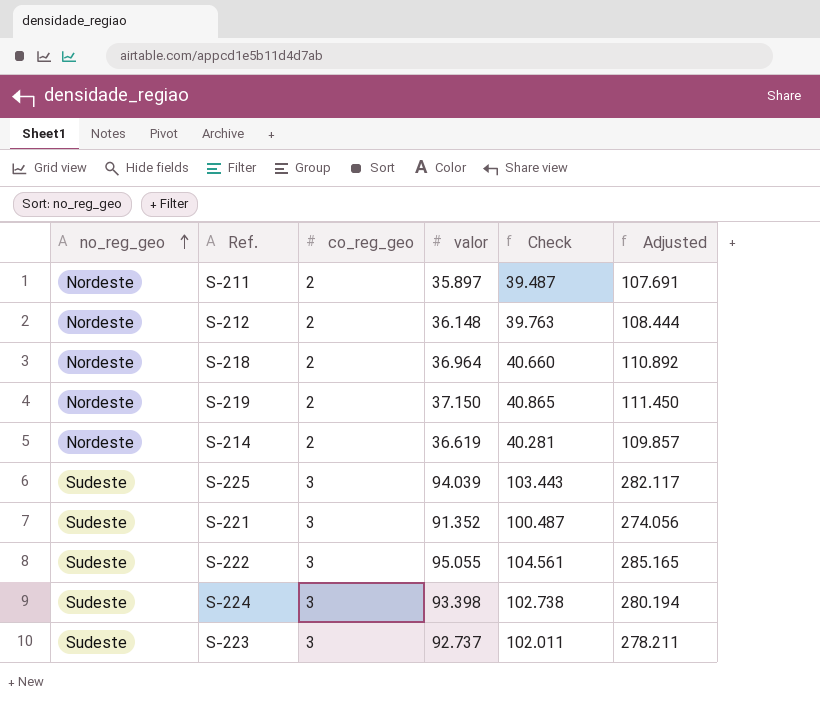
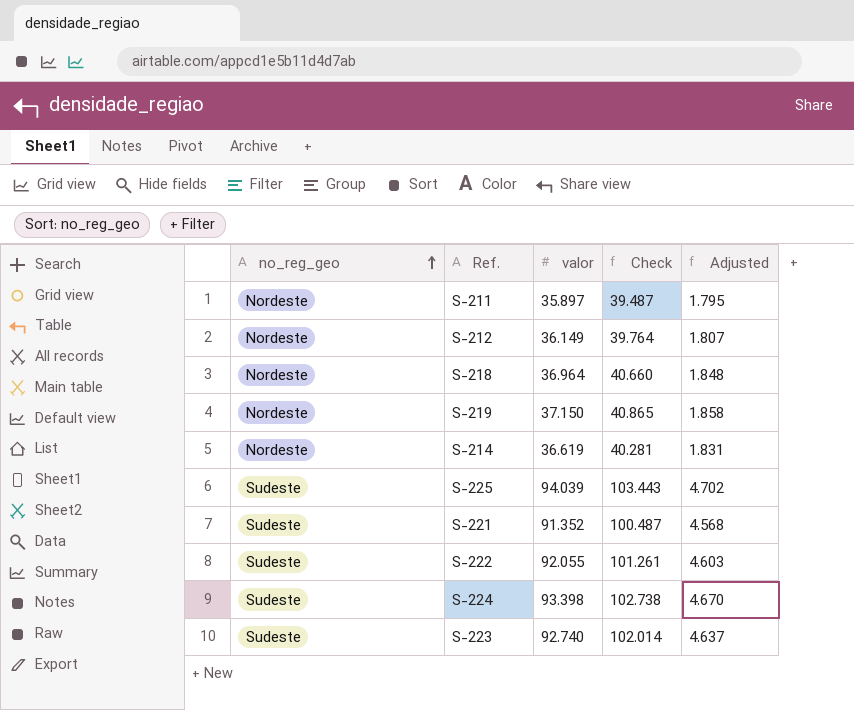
column co_reg_geo | position: 3 -> none
column Adjusted | formula: [valor] * 3 -> [valor] * 0.05
S-212 | valor: 36.148 -> 36.149
S-212 | Check: 39.763 -> 39.764
S-222 | valor: 95.055 -> 92.055
S-222 | Check: 104.561 -> 101.261
S-223 | valor: 92.737 -> 92.740
S-223 | Check: 102.011 -> 102.014

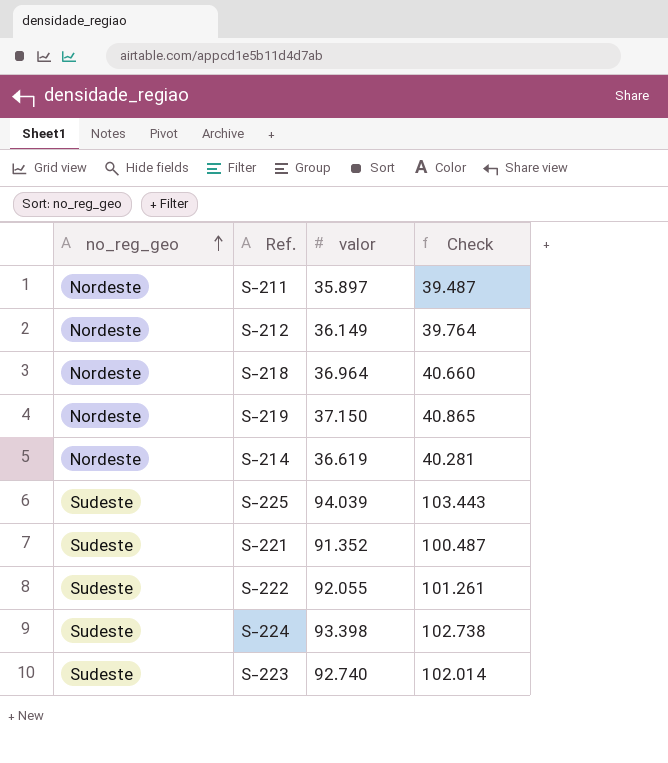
column Adjusted | formula: [valor] * 0.05 -> none

